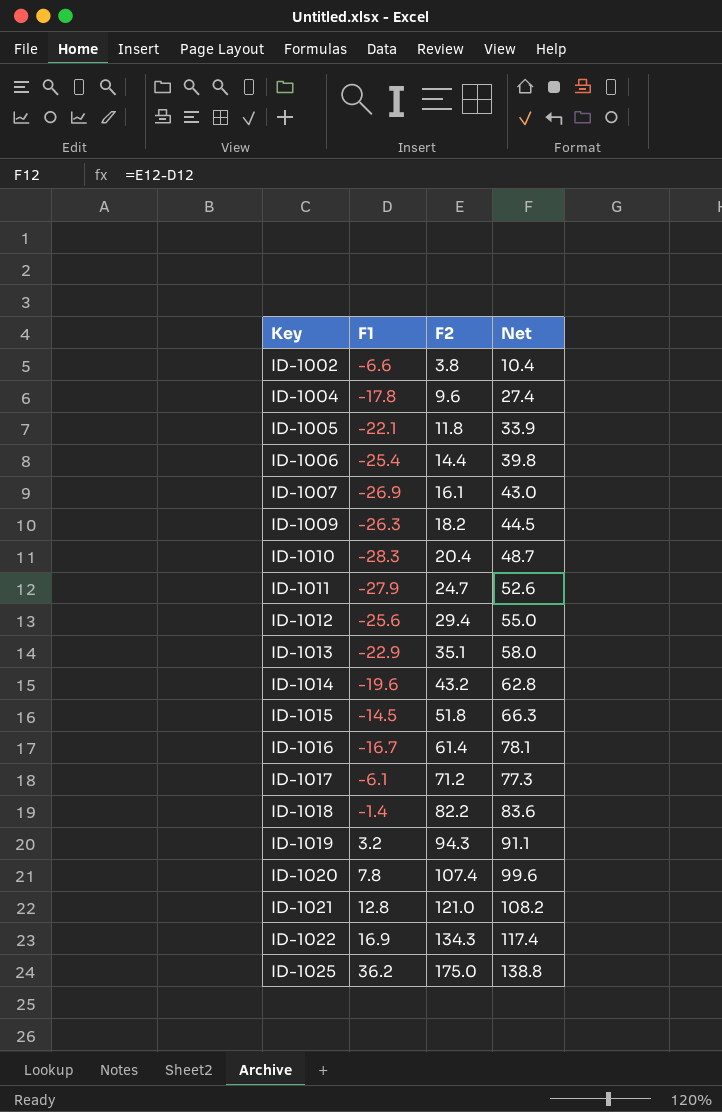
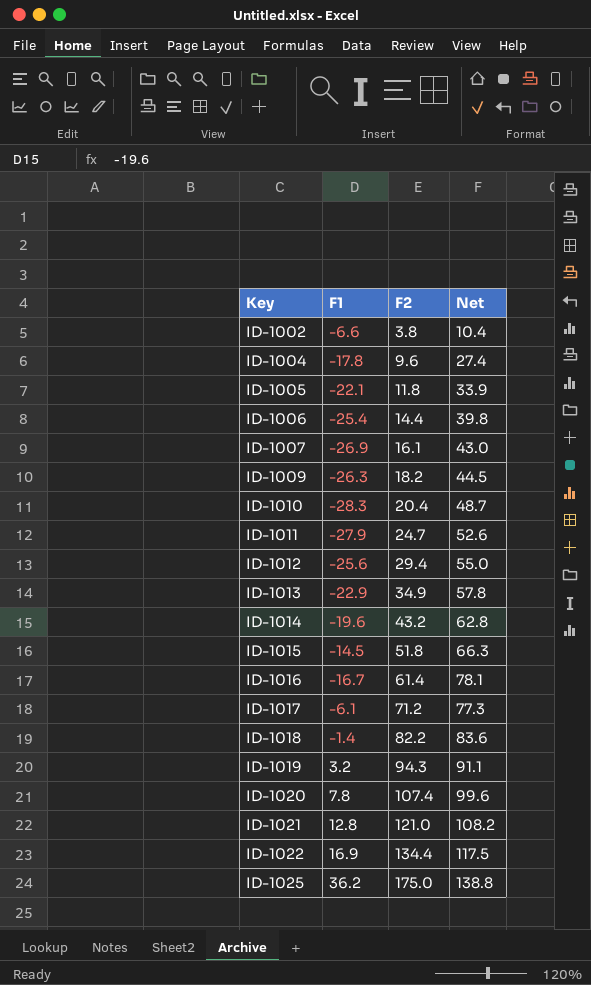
ID-1013 | F2: 35.1 -> 34.9
ID-1013 | Net: 58.0 -> 57.8
ID-1022 | F2: 134.3 -> 134.4
ID-1022 | Net: 117.4 -> 117.5

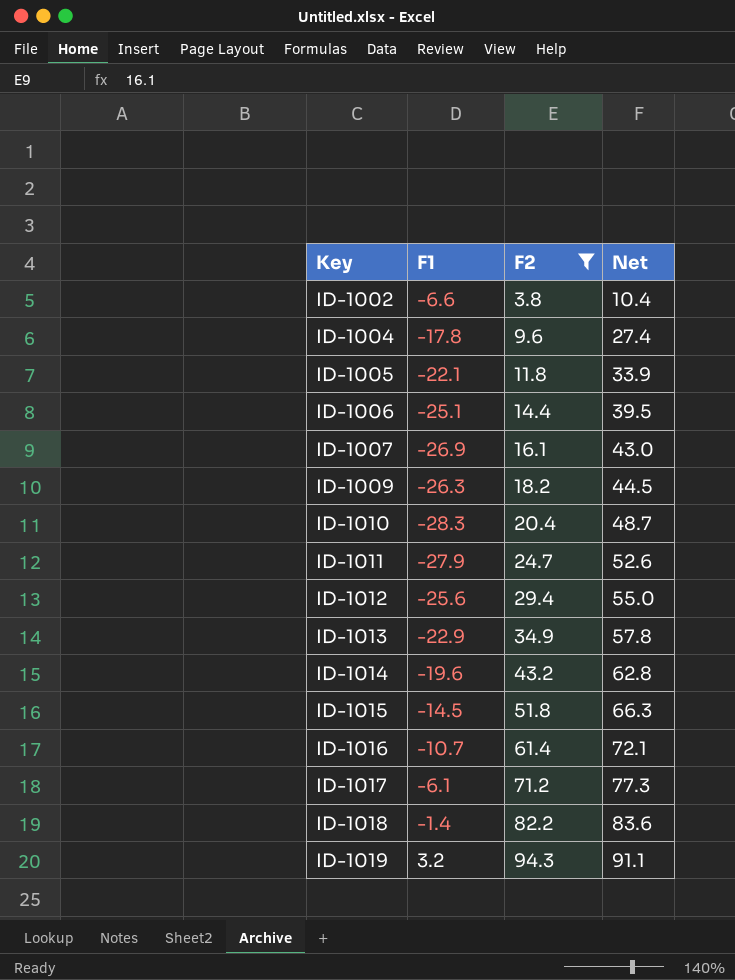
filter: none -> F2 <= 94.3
ID-1006 | F1: -25.4 -> -25.1
ID-1006 | Net: 39.8 -> 39.5
ID-1016 | F1: -16.7 -> -10.7
ID-1016 | Net: 78.1 -> 72.1

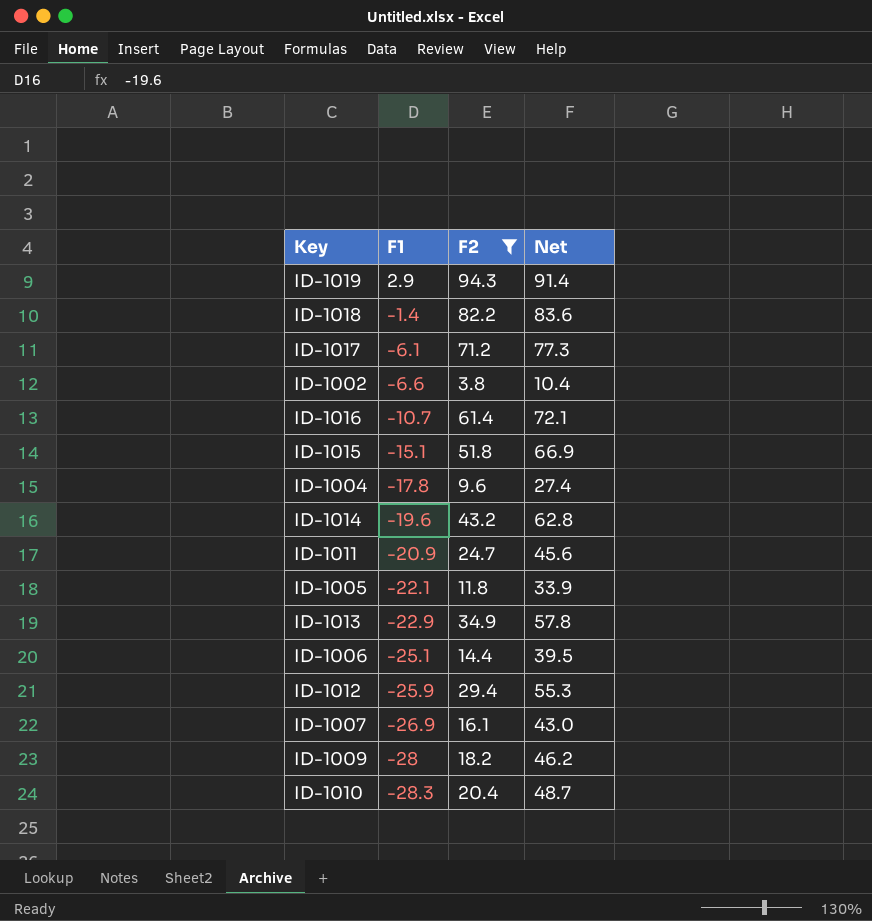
row order: Key ascending -> F1 descending
ID-1019 | F1: 3.2 -> 2.9
ID-1019 | Net: 91.1 -> 91.4
ID-1015 | F1: -14.5 -> -15.1
ID-1015 | Net: 66.3 -> 66.9
ID-1011 | F1: -27.9 -> -20.9
ID-1011 | Net: 52.6 -> 45.6
ID-1012 | F1: -25.6 -> -25.9
ID-1012 | Net: 55.0 -> 55.3
ID-1009 | F1: -26.3 -> -28
ID-1009 | Net: 44.5 -> 46.2

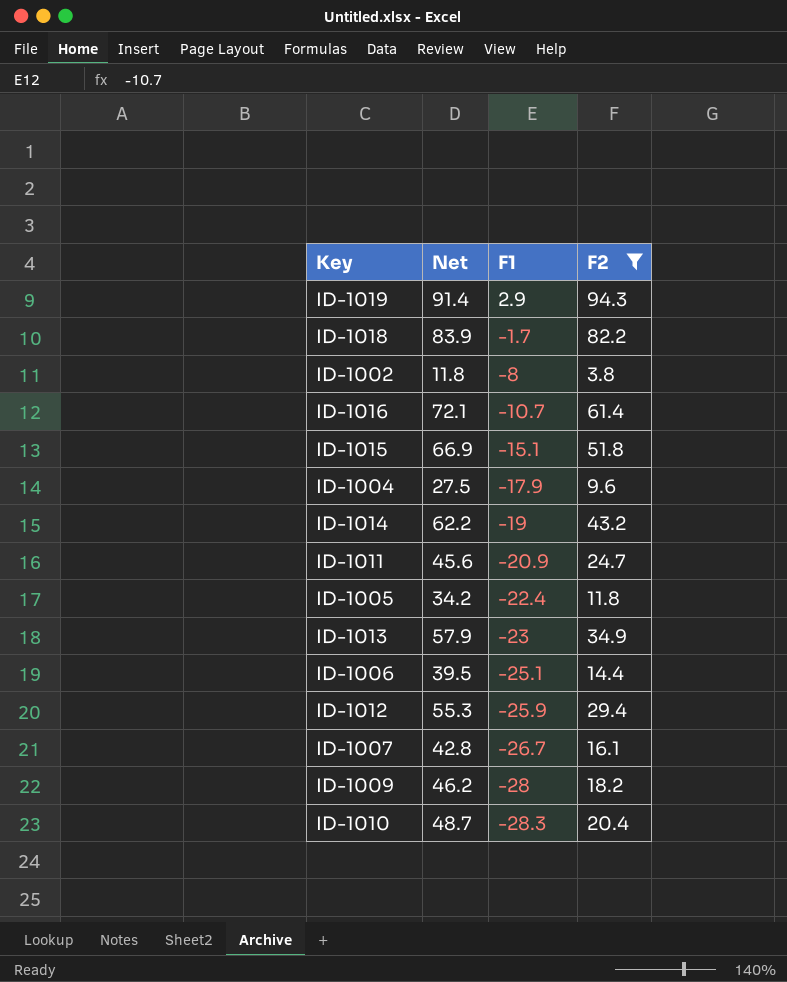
column Net | position: 4 -> 2
row ID-1017: -6.1 | 71.2 | 77.3 -> none
ID-1018 | Net: 83.6 -> 83.9
ID-1018 | F1: -1.4 -> -1.7
ID-1002 | Net: 10.4 -> 11.8
ID-1002 | F1: -6.6 -> -8
ID-1004 | Net: 27.4 -> 27.5
ID-1004 | F1: -17.8 -> -17.9
ID-1014 | Net: 62.8 -> 62.2
ID-1014 | F1: -19.6 -> -19
ID-1005 | Net: 33.9 -> 34.2
ID-1005 | F1: -22.1 -> -22.4
ID-1013 | Net: 57.8 -> 57.9
ID-1013 | F1: -22.9 -> -23
ID-1007 | Net: 43.0 -> 42.8
ID-1007 | F1: -26.9 -> -26.7

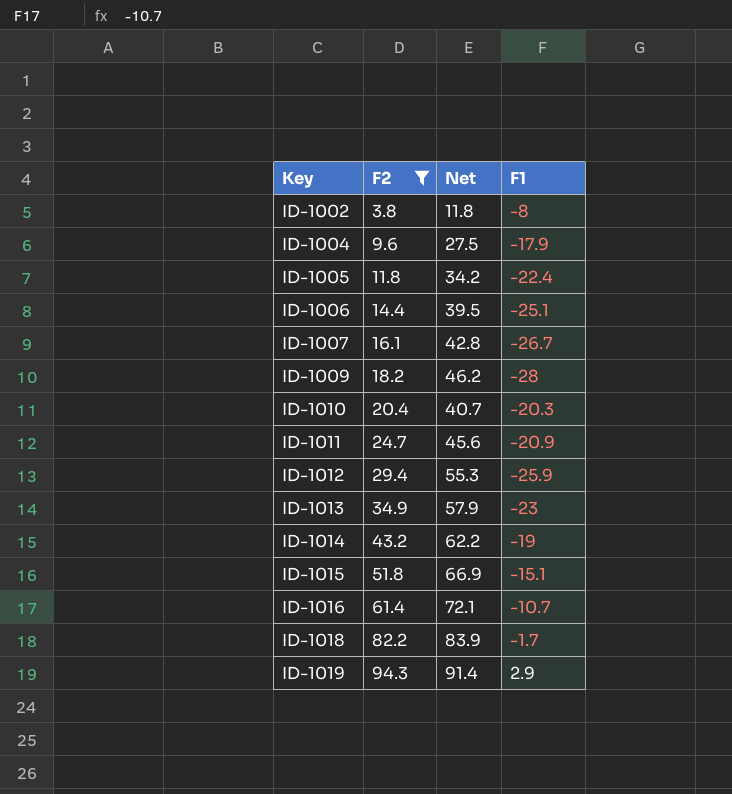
row order: F1 descending -> Key ascending
column F2 | position: 4 -> 2
ID-1010 | Net: 48.7 -> 40.7
ID-1010 | F1: -28.3 -> -20.3

